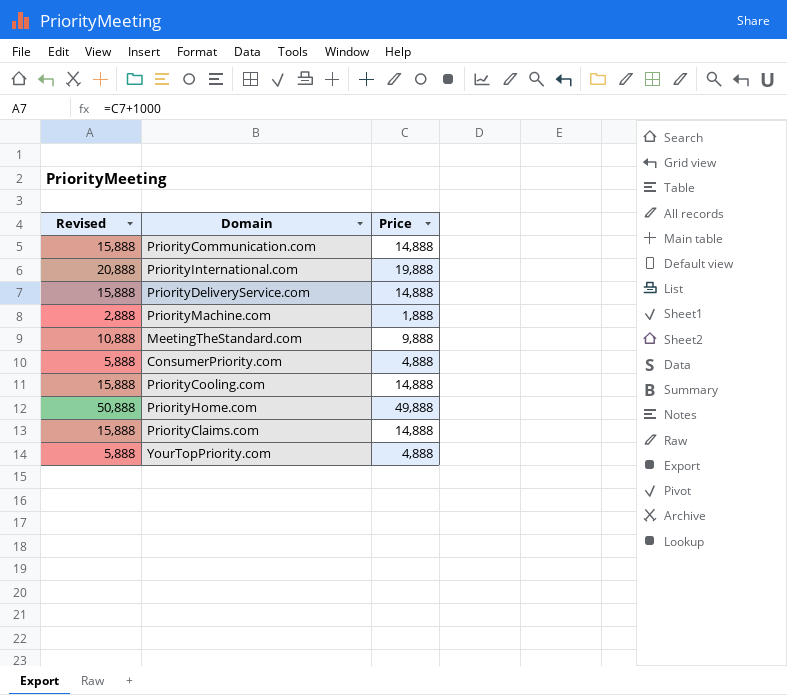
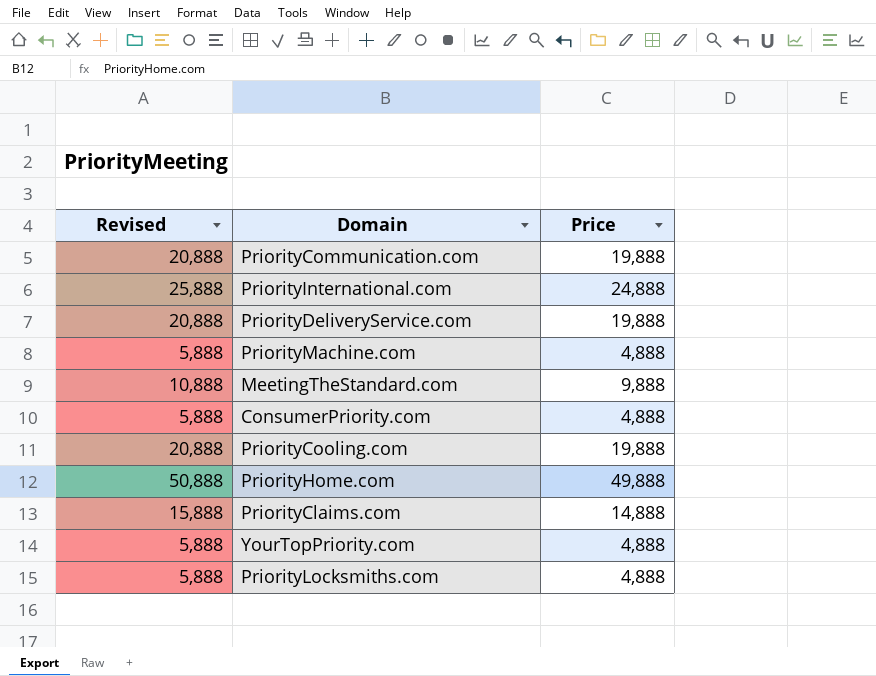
PriorityCommunication.com | Revised: 15,888 -> 20,888
PriorityCommunication.com | Price: 14,888 -> 19,888
PriorityInternational.com | Revised: 20,888 -> 25,888
PriorityInternational.com | Price: 19,888 -> 24,888
PriorityDeliveryService.com | Revised: 15,888 -> 20,888
PriorityDeliveryService.com | Price: 14,888 -> 19,888
PriorityMachine.com | Revised: 2,888 -> 5,888
PriorityMachine.com | Price: 1,888 -> 4,888
PriorityCooling.com | Revised: 15,888 -> 20,888
PriorityCooling.com | Price: 14,888 -> 19,888
row PriorityLocksmiths.com: none -> 5,888 | 4,888

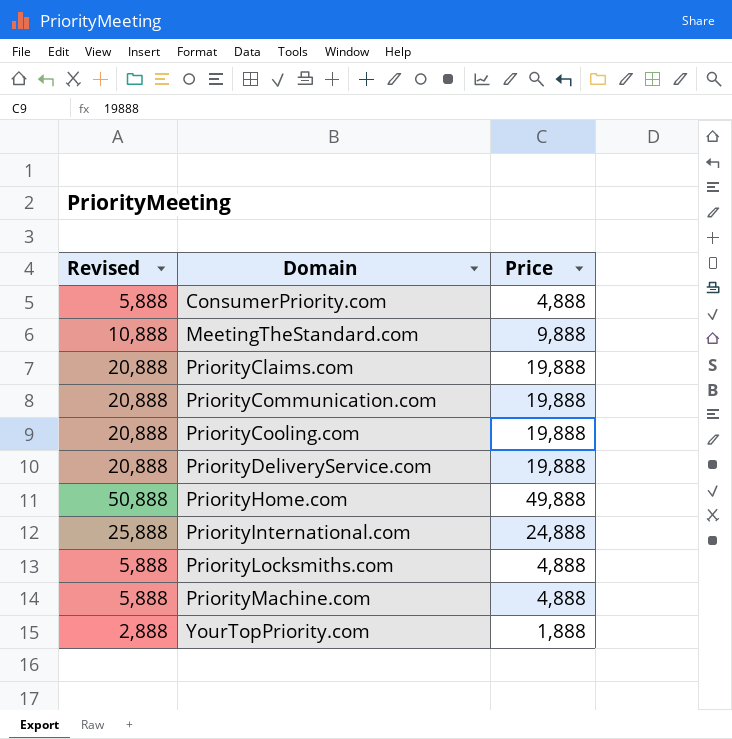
row order: none -> Domain ascending
PriorityClaims.com | Revised: 15,888 -> 20,888
PriorityClaims.com | Price: 14,888 -> 19,888
YourTopPriority.com | Revised: 5,888 -> 2,888
YourTopPriority.com | Price: 4,888 -> 1,888

